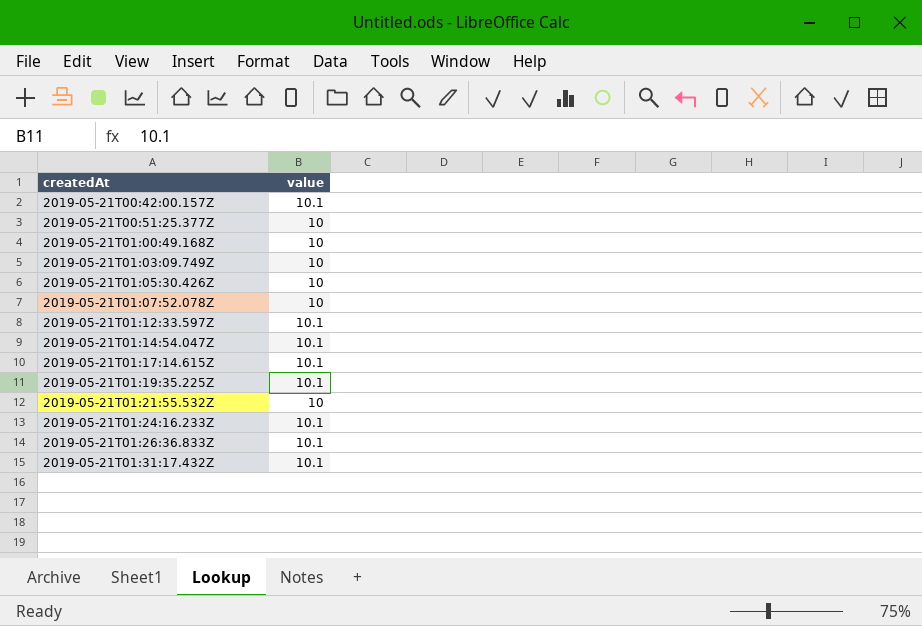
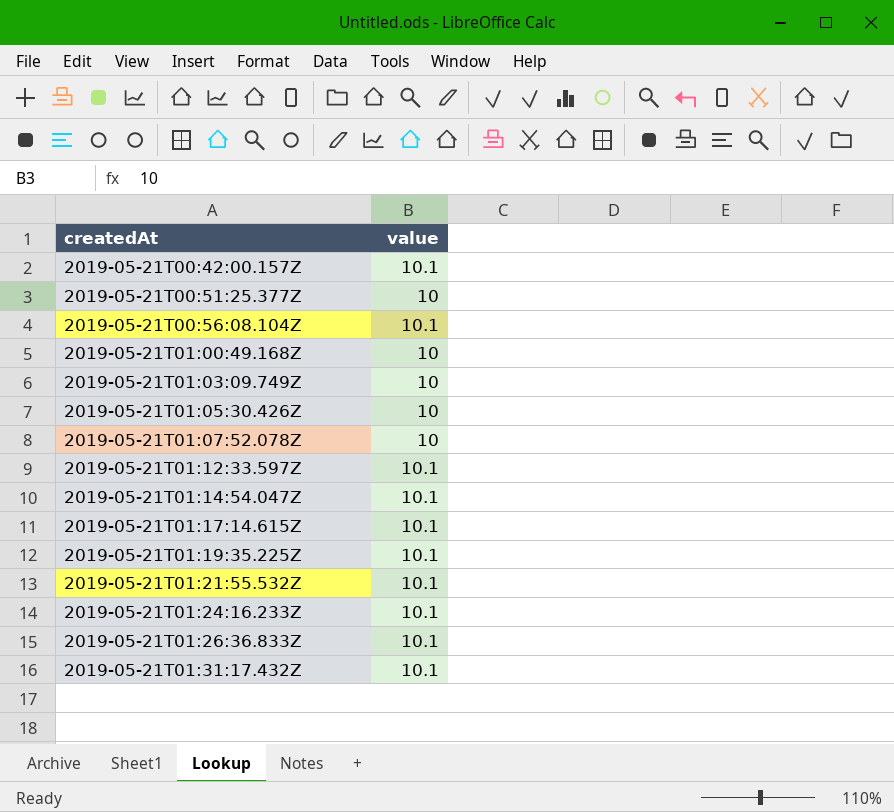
row 2019-05-21T00:56:08.104Z: none -> 10.1
2019-05-21T01:21:55.532Z | value: 10 -> 10.1

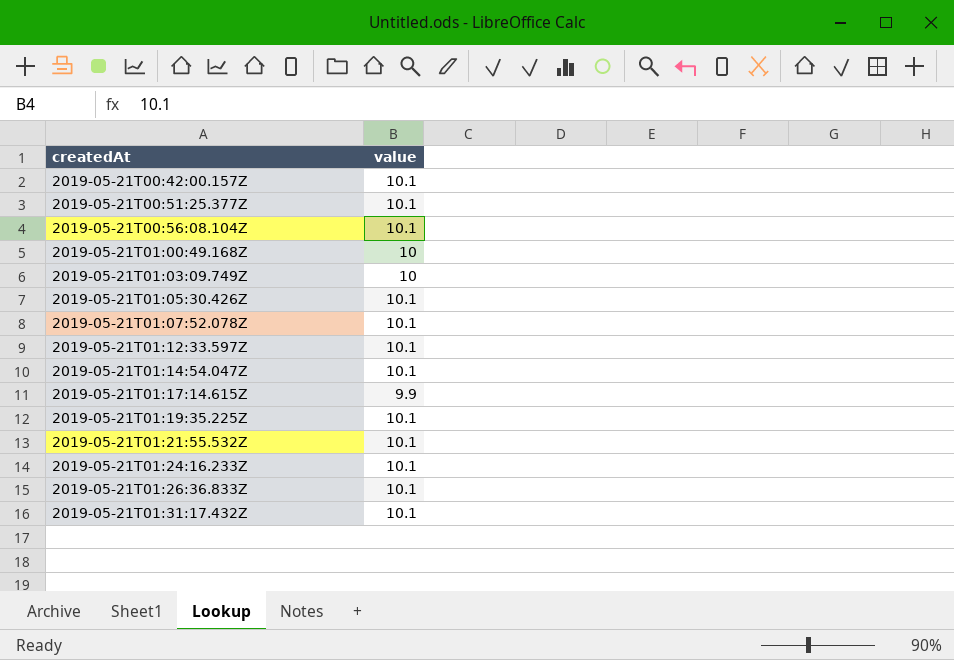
2019-05-21T00:51:25.377Z | value: 10 -> 10.1
2019-05-21T01:05:30.426Z | value: 10 -> 10.1
2019-05-21T01:07:52.078Z | value: 10 -> 10.1
2019-05-21T01:17:14.615Z | value: 10.1 -> 9.9

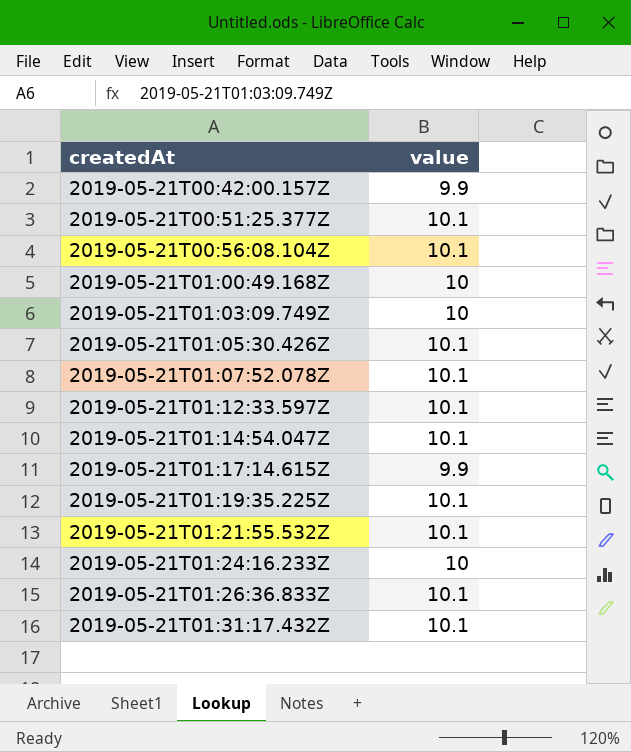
2019-05-21T00:42:00.157Z | value: 10.1 -> 9.9
2019-05-21T01:24:16.233Z | value: 10.1 -> 10

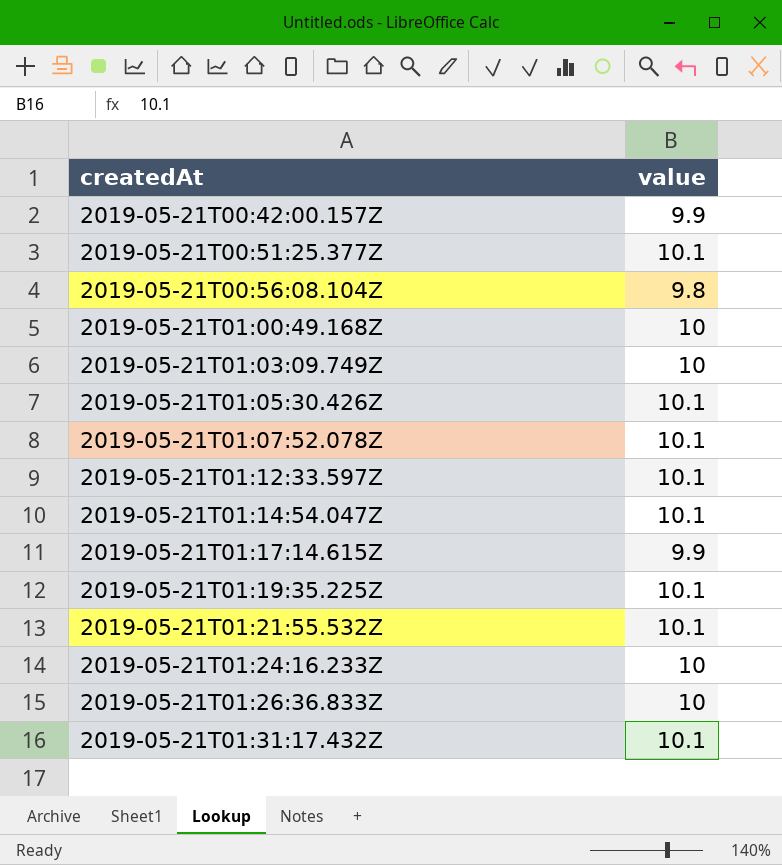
2019-05-21T00:56:08.104Z | value: 10.1 -> 9.8
2019-05-21T01:26:36.833Z | value: 10.1 -> 10

